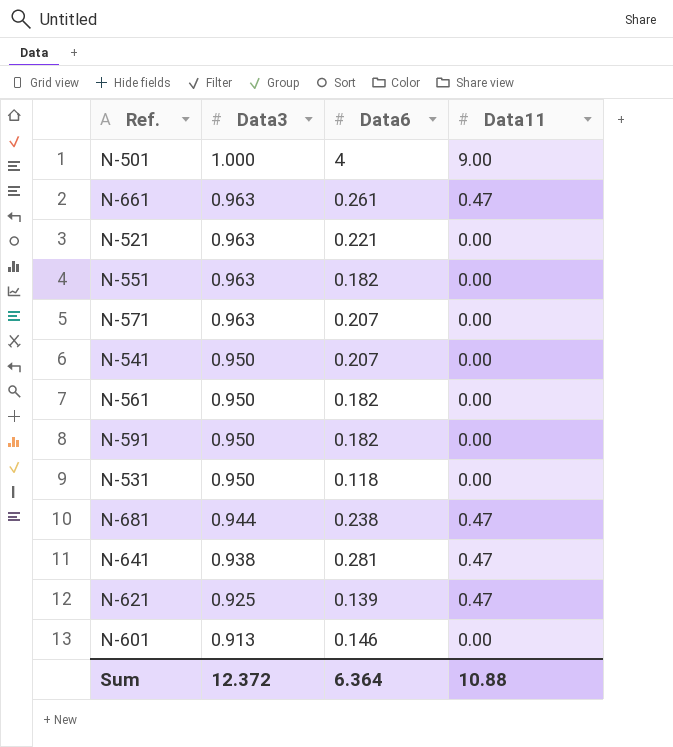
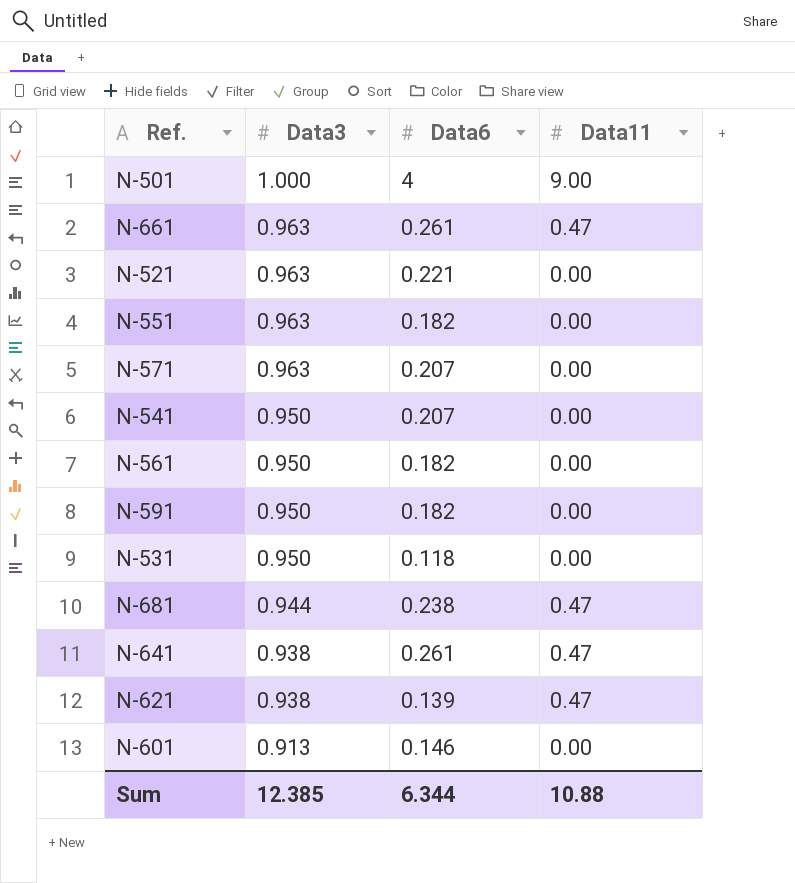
N-641 | Data6: 0.281 -> 0.261
N-621 | Data3: 0.925 -> 0.938
Sum | Data3: 12.372 -> 12.385
Sum | Data6: 6.364 -> 6.344

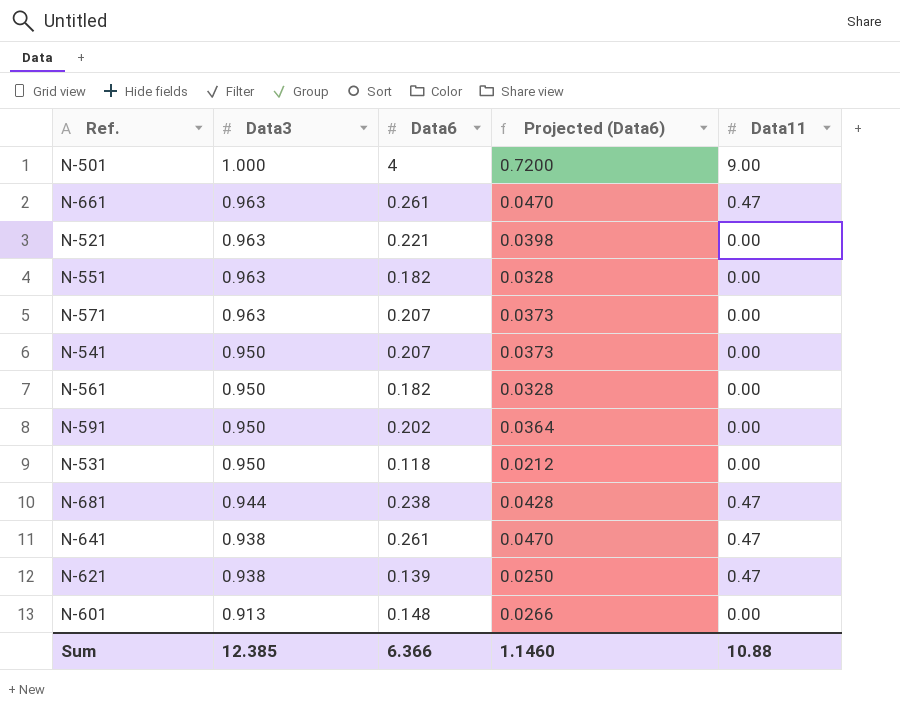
column Projected (Data6) | formula: none -> [Data6] * 0.18
N-591 | Data6: 0.182 -> 0.202
N-601 | Data6: 0.146 -> 0.148
Sum | Data6: 6.344 -> 6.366

